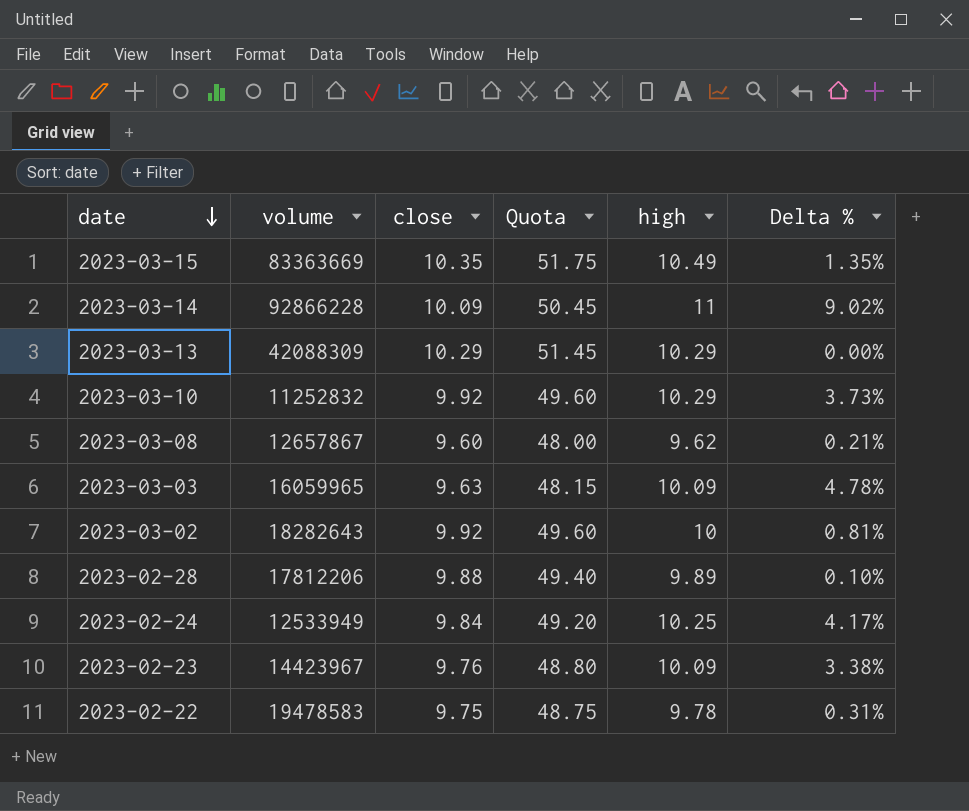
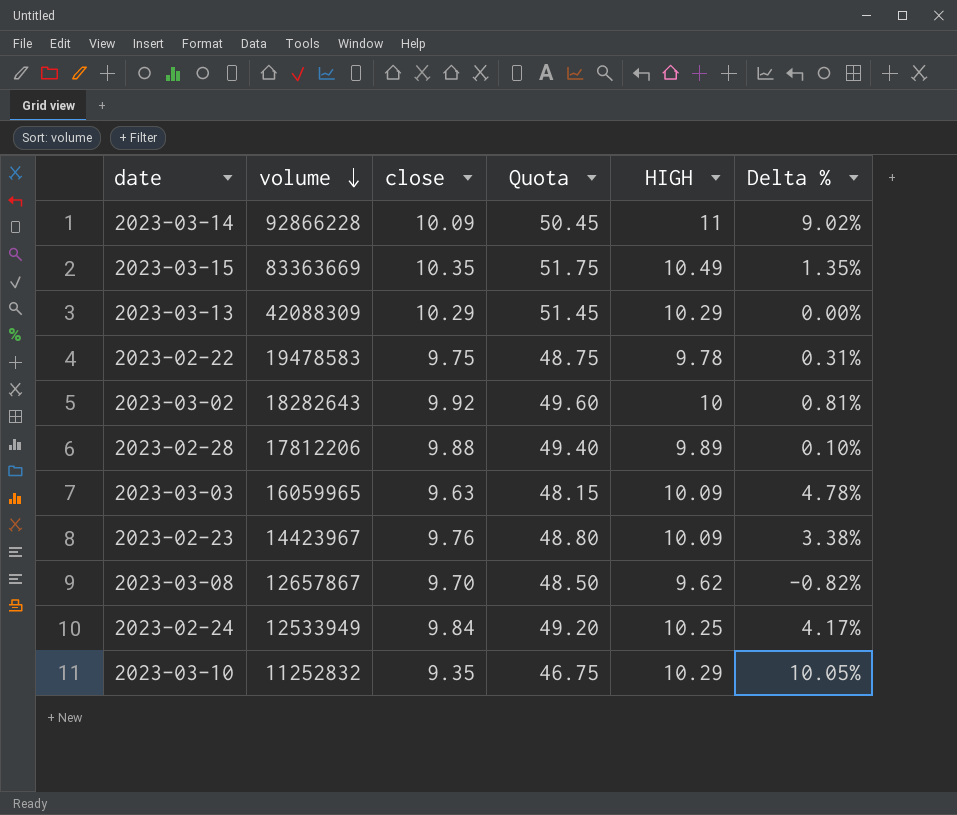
row order: date descending -> volume descending
column name: high -> HIGH
2023-03-08 | close: 9.60 -> 9.70
2023-03-08 | Quota: 48.00 -> 48.50
2023-03-08 | Delta %: 0.21% -> -0.82%
2023-03-10 | close: 9.92 -> 9.35
2023-03-10 | Quota: 49.60 -> 46.75
2023-03-10 | Delta %: 3.73% -> 10.05%

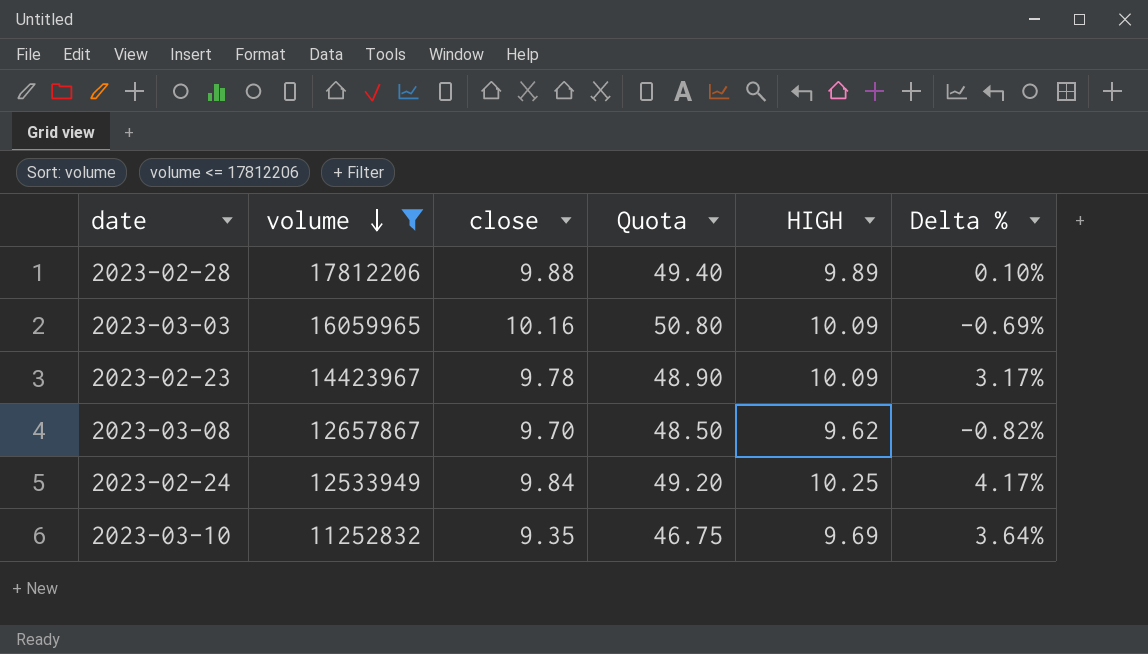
filter: none -> volume <= 17812206
2023-03-03 | close: 9.63 -> 10.16
2023-03-03 | Quota: 48.15 -> 50.80
2023-03-03 | Delta %: 4.78% -> -0.69%
2023-02-23 | close: 9.76 -> 9.78
2023-02-23 | Quota: 48.80 -> 48.90
2023-02-23 | Delta %: 3.38% -> 3.17%
2023-03-10 | HIGH: 10.29 -> 9.69
2023-03-10 | Delta %: 10.05% -> 3.64%

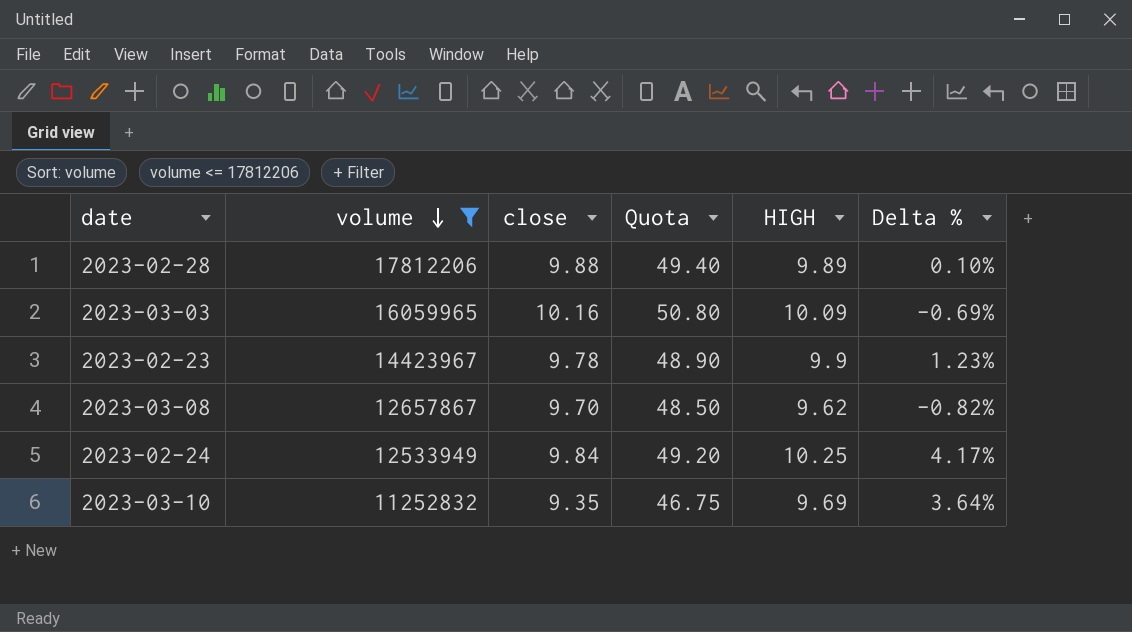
2023-02-23 | HIGH: 10.09 -> 9.9
2023-02-23 | Delta %: 3.17% -> 1.23%

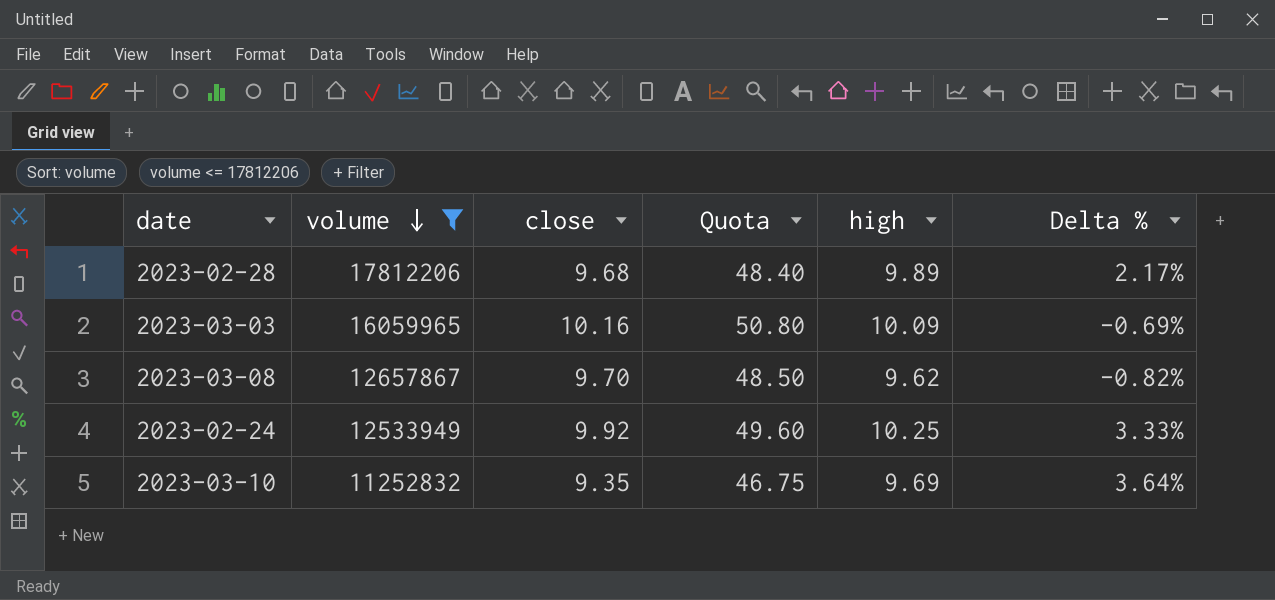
column name: HIGH -> high
row 2023-02-23: 14423967 | 9.78 | 48.90 | 9.9 | 1.23% -> none
2023-02-28 | close: 9.88 -> 9.68
2023-02-28 | Quota: 49.40 -> 48.40
2023-02-28 | Delta %: 0.10% -> 2.17%
2023-02-24 | close: 9.84 -> 9.92
2023-02-24 | Quota: 49.20 -> 49.60
2023-02-24 | Delta %: 4.17% -> 3.33%

